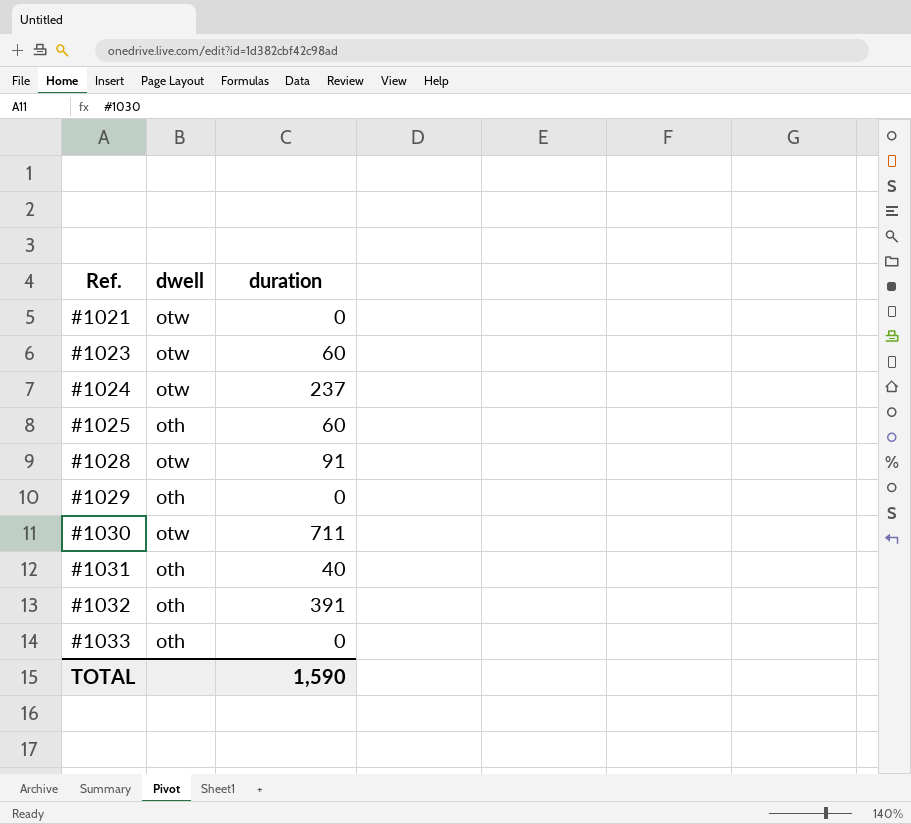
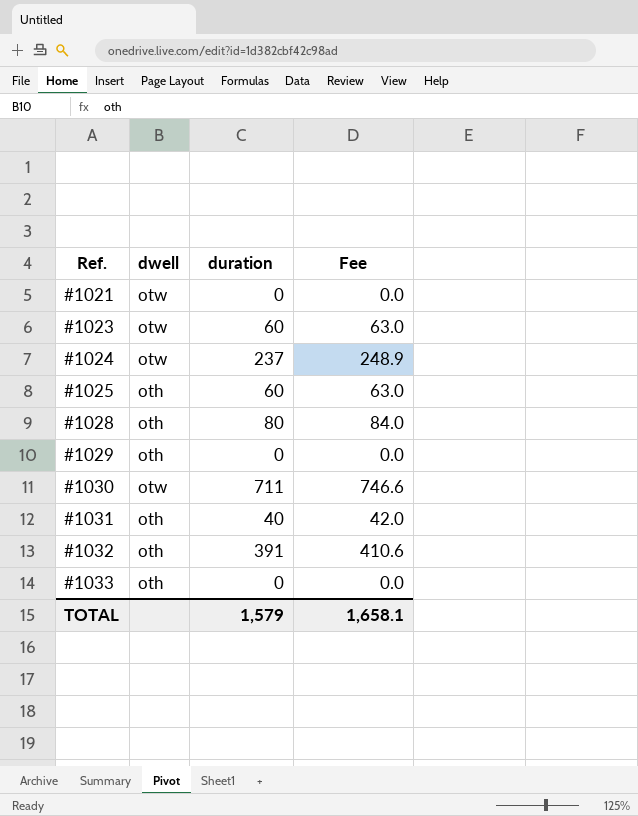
column Fee | formula: none -> [duration] * 1.05
#1028 | dwell: otw -> oth
#1028 | duration: 91 -> 80
TOTAL | duration: 1,590 -> 1,579

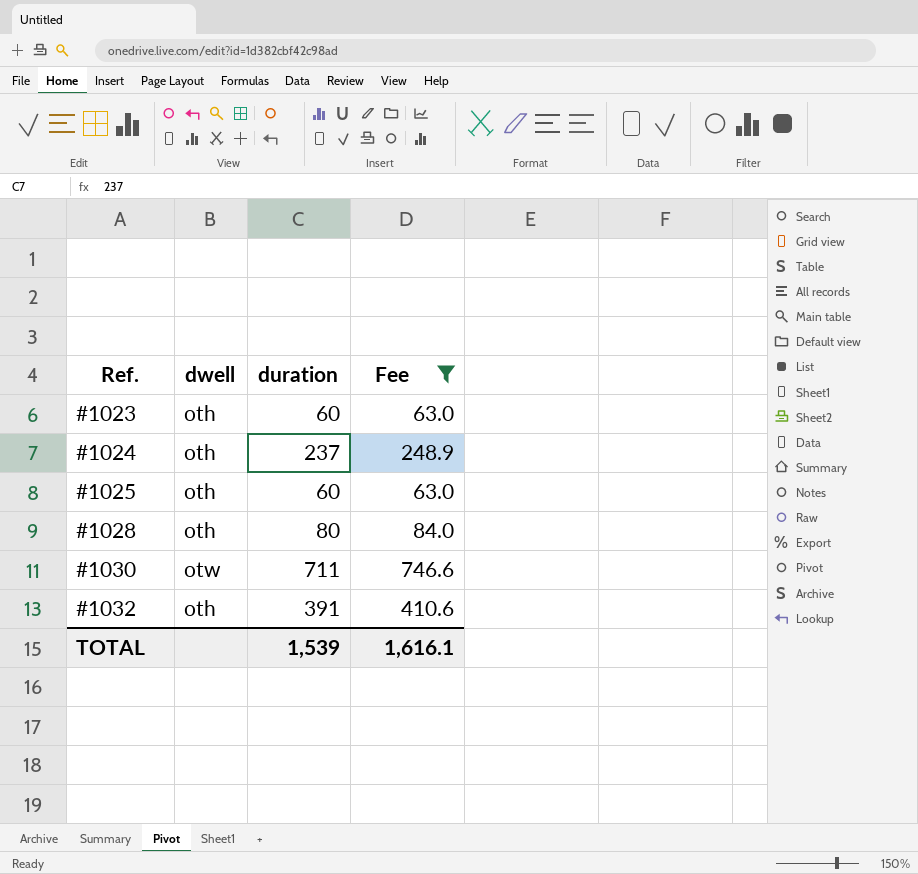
filter: none -> Fee >= 63.0
#1023 | dwell: otw -> oth
#1024 | dwell: otw -> oth
TOTAL | duration: 1,579 -> 1,539
TOTAL | Fee: 1,658.1 -> 1,616.1

